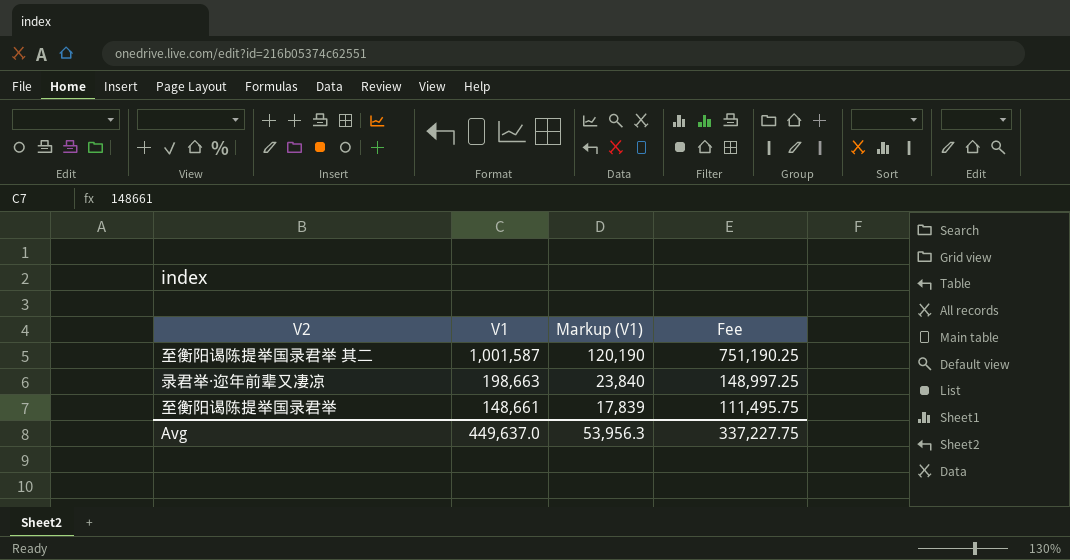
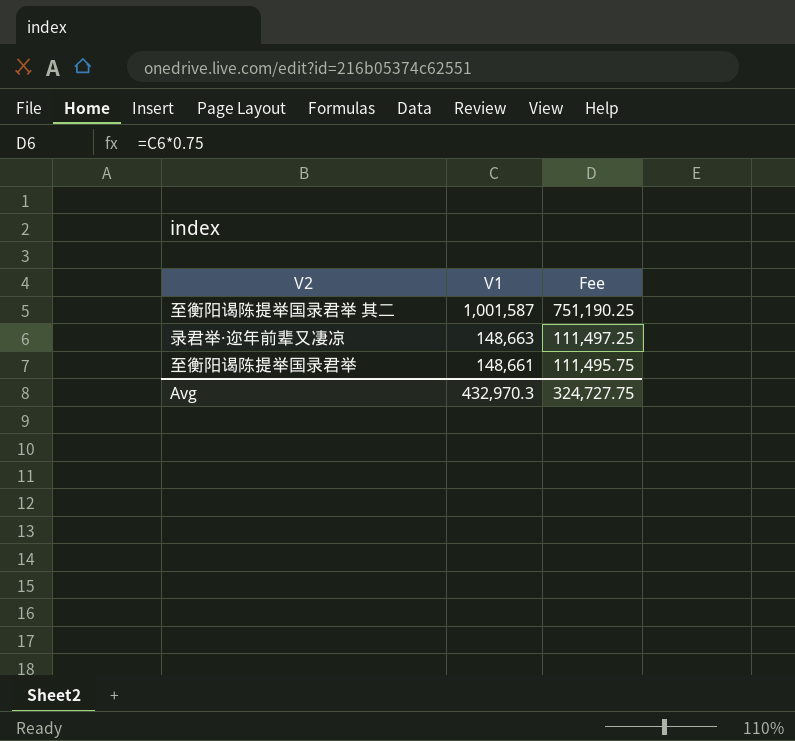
column Markup (V1) | formula: [V1] * 0.12 -> none
录君举·迩年前辈又凄凉 | V1: 198,663 -> 148,663
录君举·迩年前辈又凄凉 | Fee: 148,997.25 -> 111,497.25
Avg | V1: 449,637.0 -> 432,970.3
Avg | Fee: 337,227.75 -> 324,727.75

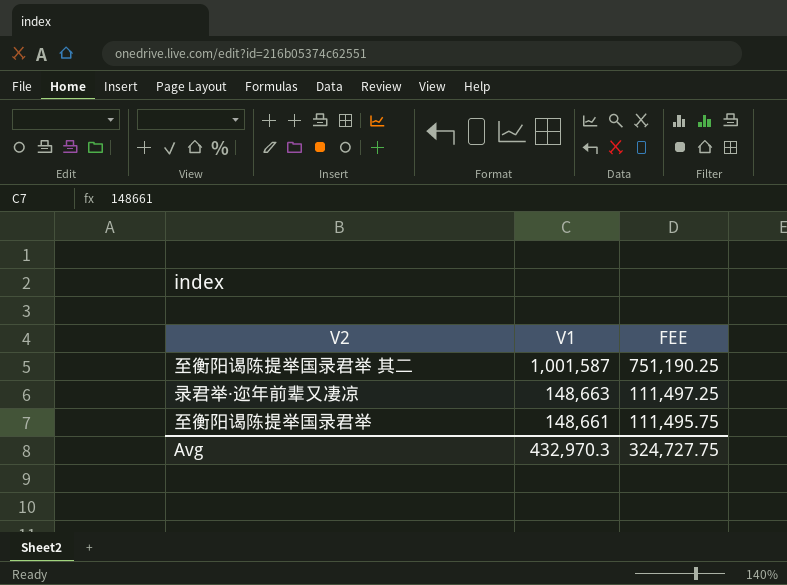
column name: Fee -> FEE

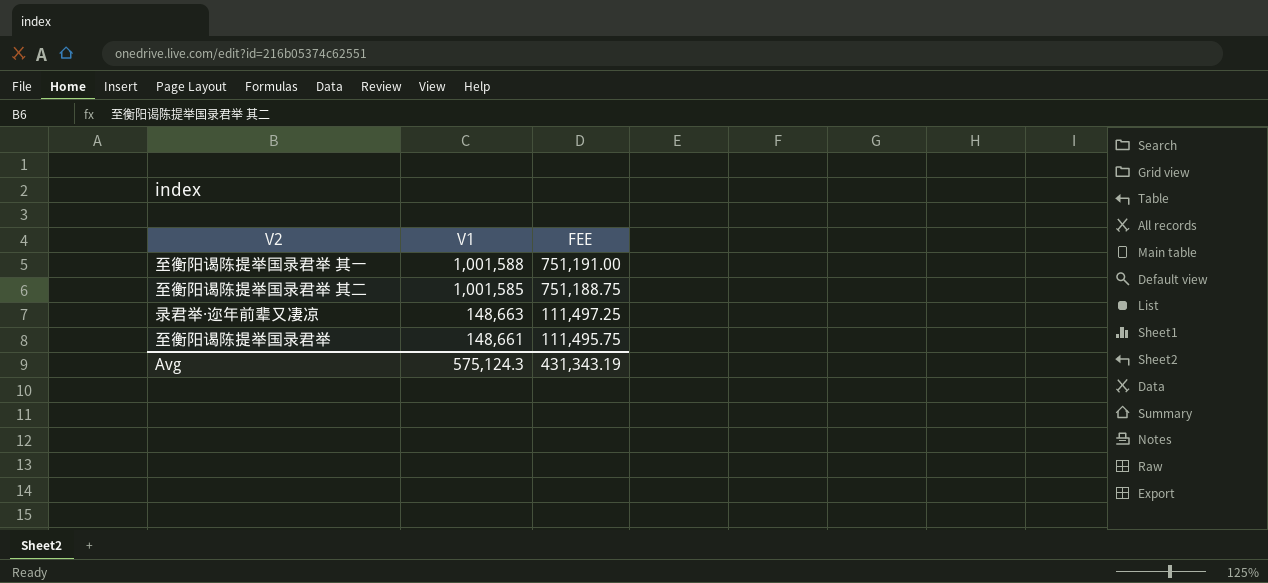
row 至衡阳谒陈提举国录君举 其一: none -> 1,001,588 | 751,191.00
至衡阳谒陈提举国录君举 其二 | V1: 1,001,587 -> 1,001,585
至衡阳谒陈提举国录君举 其二 | FEE: 751,190.25 -> 751,188.75
Avg | V1: 432,970.3 -> 575,124.3
Avg | FEE: 324,727.75 -> 431,343.19

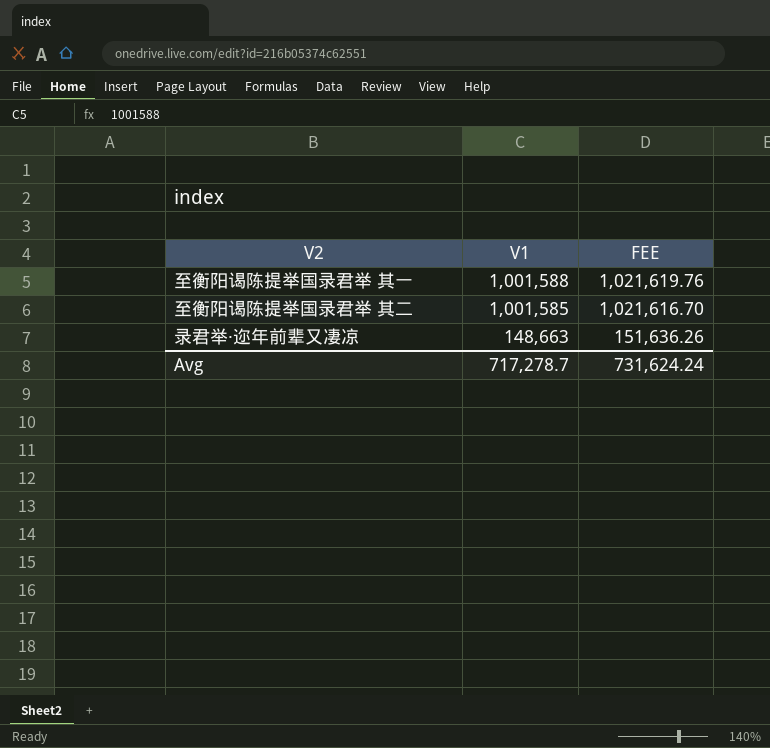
column FEE | formula: [V1] * 0.75 -> [V1] * 1.02
row 至衡阳谒陈提举国录君举: 148,661 | 111,495.75 -> none
Avg | V1: 575,124.3 -> 717,278.7
Avg | FEE: 431,343.19 -> 731,624.24

